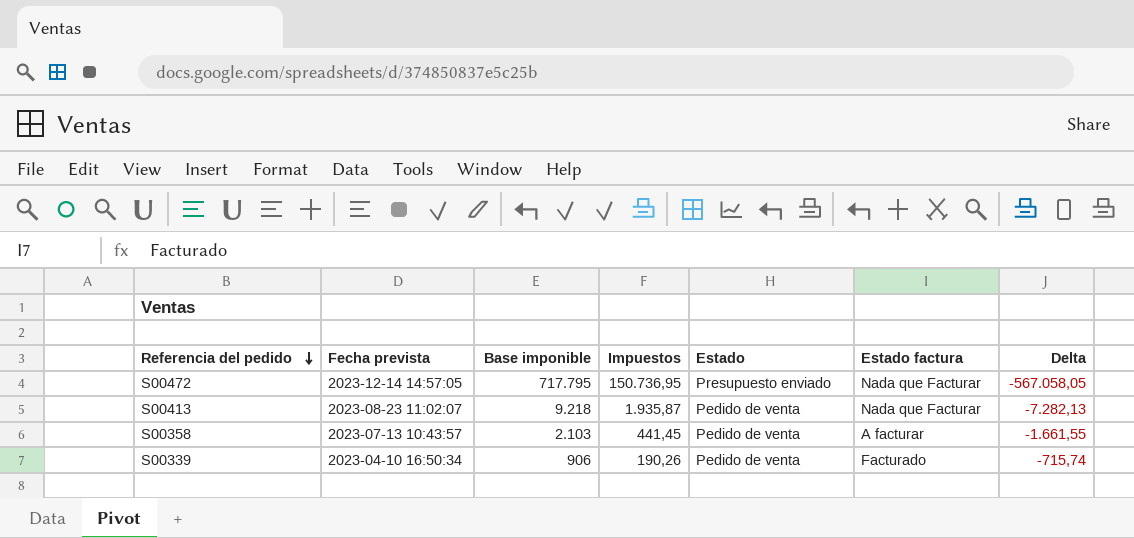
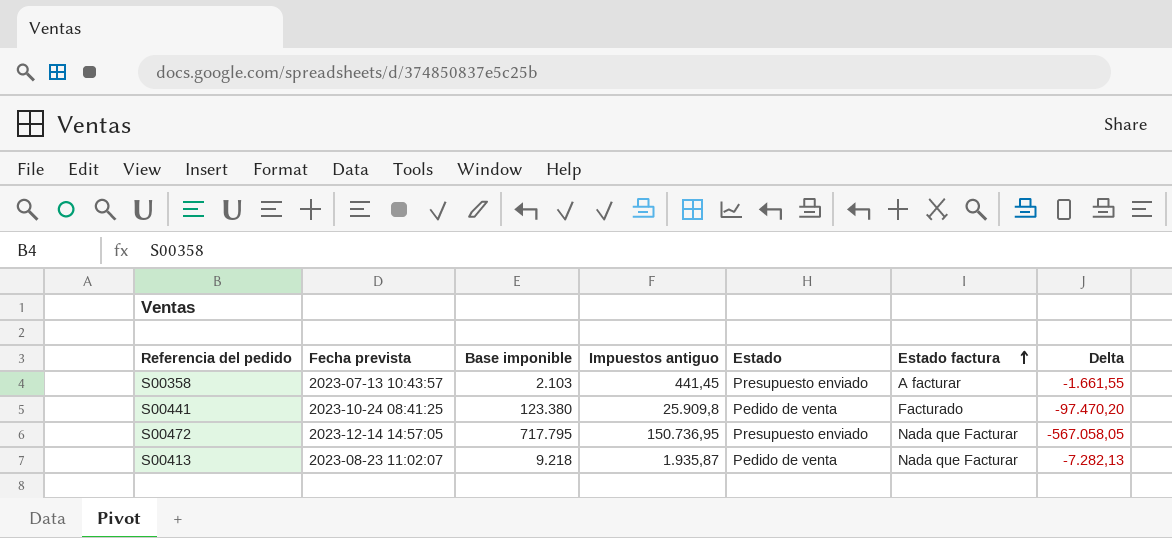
row order: Referencia del pedido descending -> Estado factura ascending
column name: Impuestos -> Impuestos antiguo
row S00339: 2023-04-10 16:50:34 | 906 | 190,26 | Pedido de venta | Facturado | -715,74 -> none
S00358 | Estado: Pedido de venta -> Presupuesto enviado
row S00441: none -> 2023-10-24 08:41:25 | 123.380 | 25.909,8 | Pedido de venta | Facturado | -97.470,20

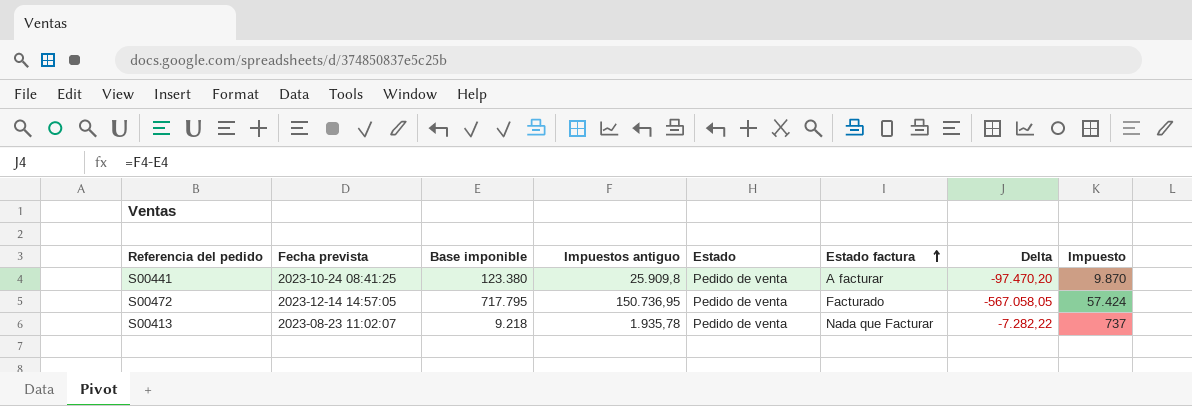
column Impuesto | formula: none -> [Base imponible] * 0,08
row S00358: 2023-07-13 10:43:57 | 2.103 | 441,45 | Presupuesto enviado | A facturar | -1.661,55 -> none
S00441 | Estado factura: Facturado -> A facturar
S00472 | Estado: Presupuesto enviado -> Pedido de venta
S00472 | Estado factura: Nada que Facturar -> Facturado
S00413 | Impuestos antiguo: 1.935,87 -> 1.935,78
S00413 | Delta: -7.282,13 -> -7.282,22

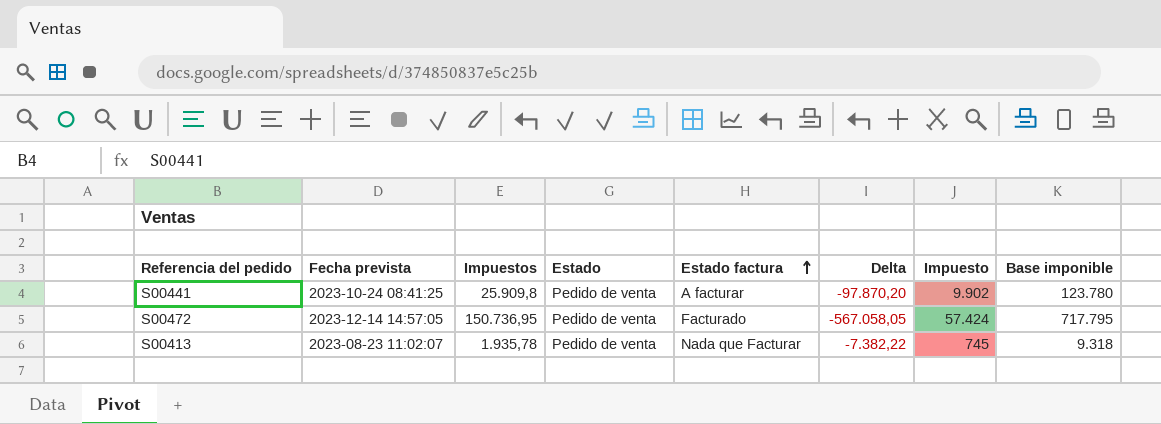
column name: Impuestos antiguo -> Impuestos
column Base imponible | position: 3 -> 8
S00441 | Delta: -97.470,20 -> -97.870,20
S00441 | Impuesto: 9.870 -> 9.902
S00441 | Base imponible: 123.380 -> 123.780
S00413 | Delta: -7.282,22 -> -7.382,22
S00413 | Impuesto: 737 -> 745
S00413 | Base imponible: 9.218 -> 9.318

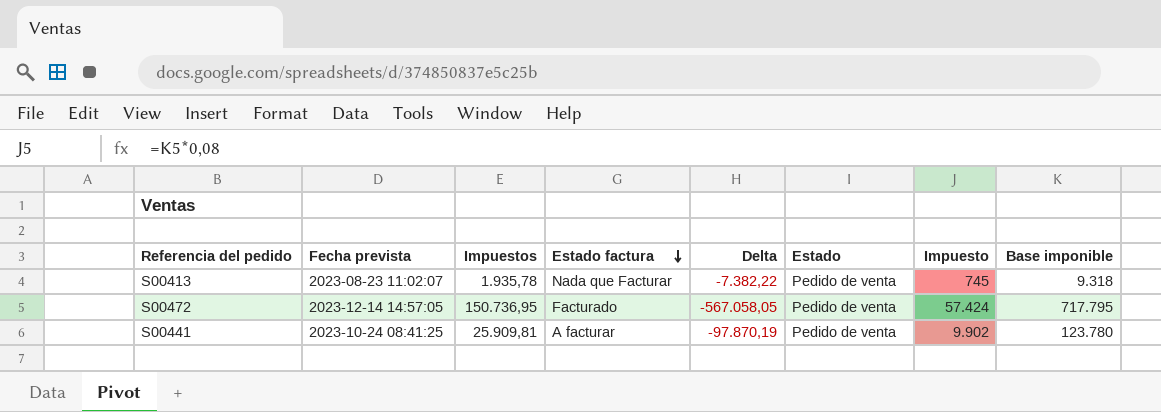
row order: Estado factura ascending -> Estado factura descending
column Estado | position: 4 -> 6
S00441 | Impuestos: 25.909,8 -> 25.909,81
S00441 | Delta: -97.870,20 -> -97.870,19

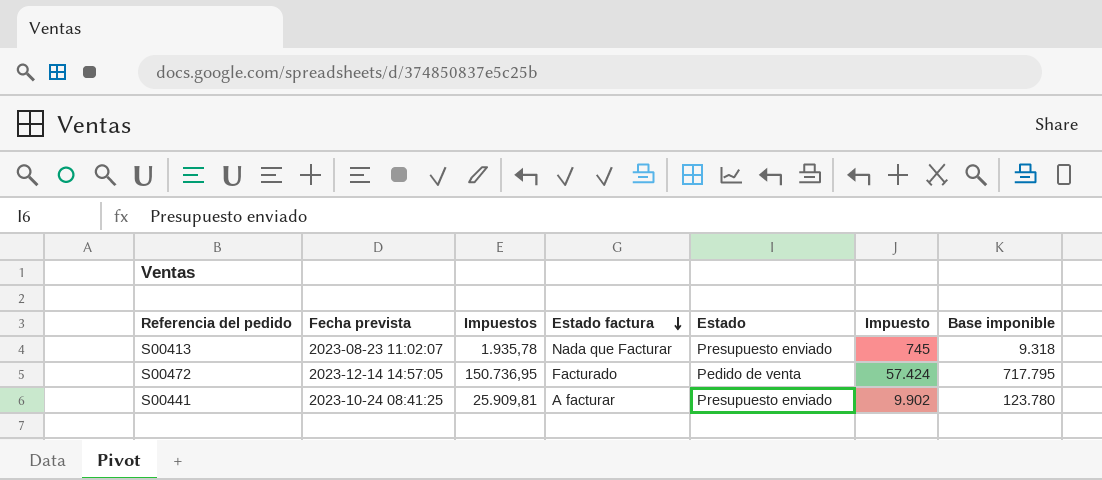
column Delta | formula: [Impuestos] - [Base imponible] -> none
S00413 | Estado: Pedido de venta -> Presupuesto enviado
S00441 | Estado: Pedido de venta -> Presupuesto enviado

